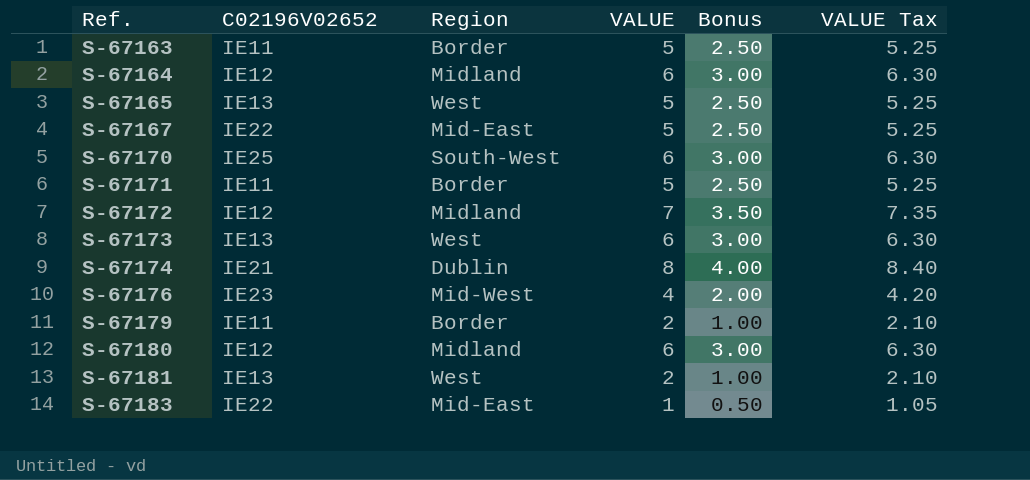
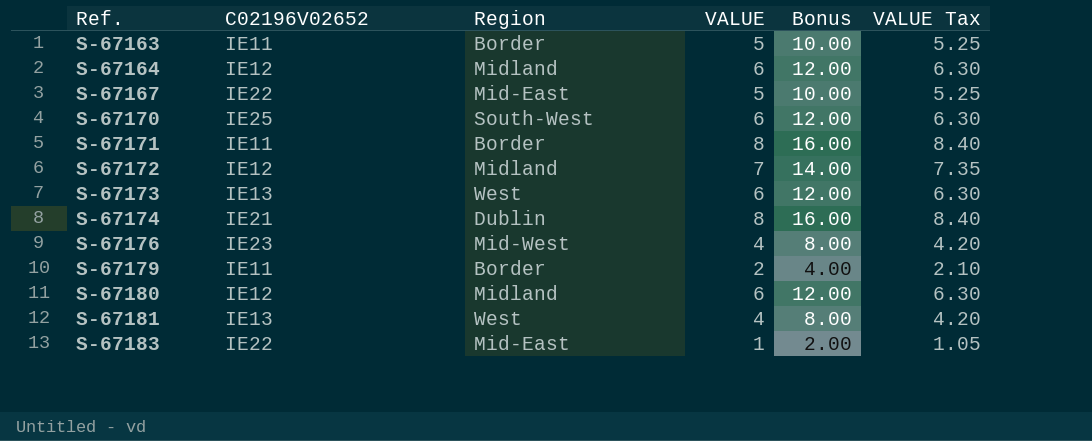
column Bonus | formula: [VALUE] * 0.5 -> [VALUE] * 2
row S-67165: IE13 | West | 5 | 2.50 | 5.25 -> none
S-67171 | VALUE: 5 -> 8
S-67171 | VALUE Tax: 5.25 -> 8.40
S-67181 | VALUE: 2 -> 4
S-67181 | VALUE Tax: 2.10 -> 4.20

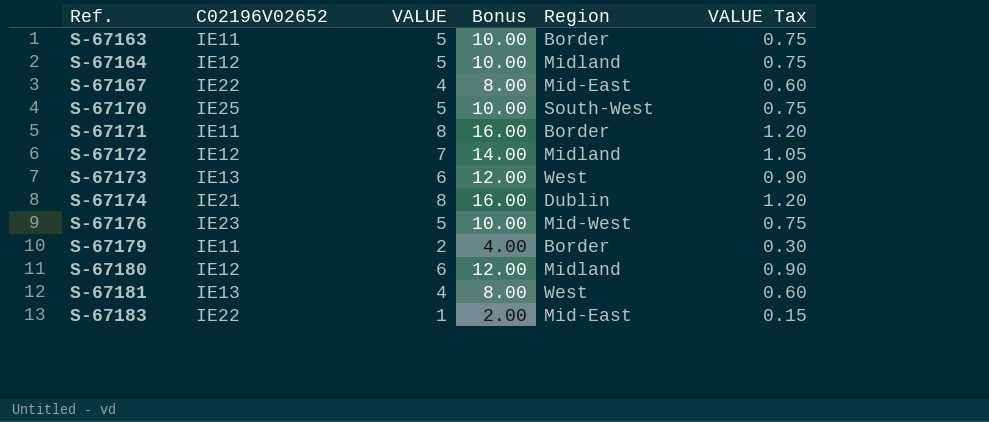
column Region | position: 3 -> 5
column VALUE Tax | formula: [VALUE] * 1.05 -> [VALUE] * 0.15
S-67164 | VALUE: 6 -> 5
S-67164 | Bonus: 12.00 -> 10.00
S-67167 | VALUE: 5 -> 4
S-67167 | Bonus: 10.00 -> 8.00
S-67170 | VALUE: 6 -> 5
S-67170 | Bonus: 12.00 -> 10.00
S-67176 | VALUE: 4 -> 5
S-67176 | Bonus: 8.00 -> 10.00

